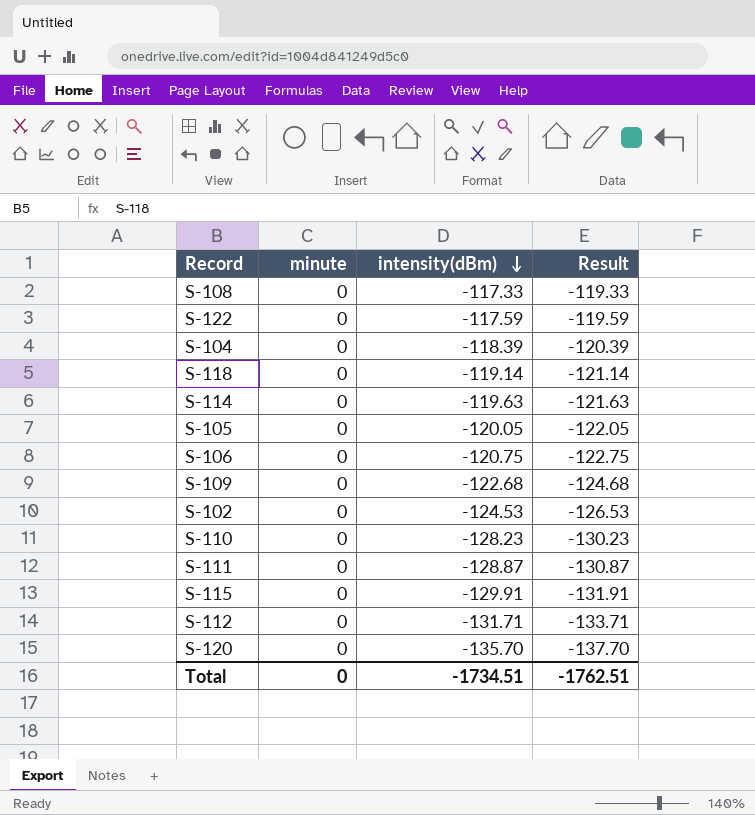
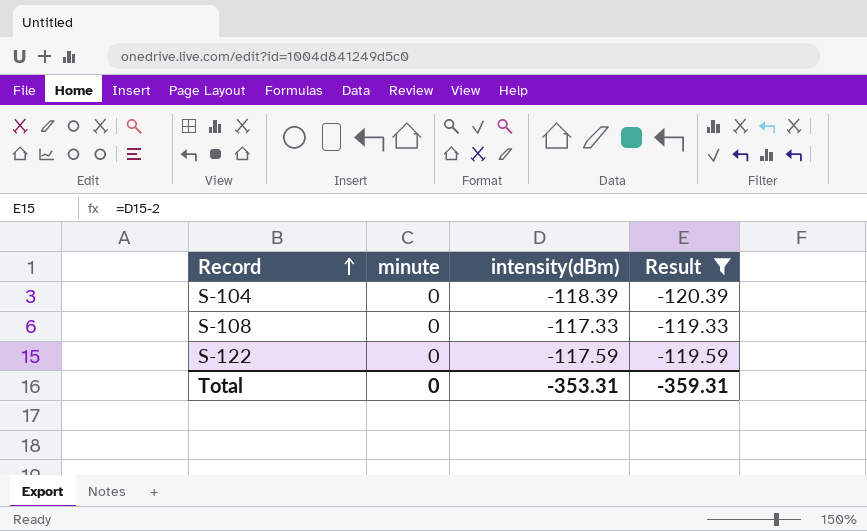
filter: none -> Result >= -120.39
row order: intensity(dBm) descending -> Record ascending
Total | intensity(dBm): -1734.51 -> -353.31
Total | Result: -1762.51 -> -359.31

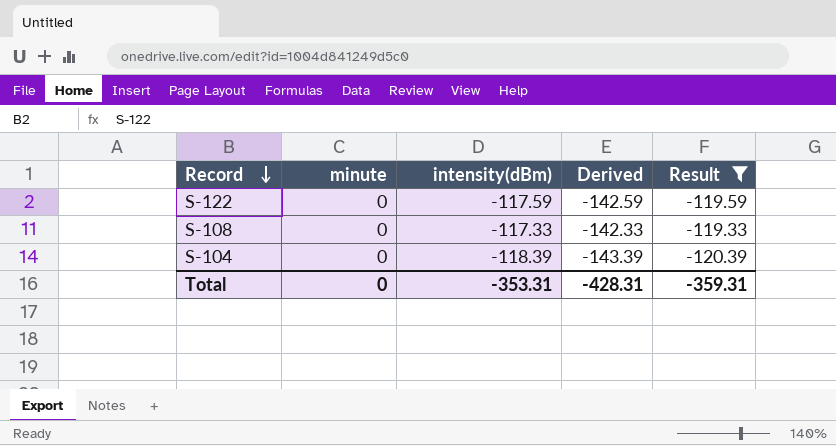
row order: Record ascending -> Record descending
column Derived | formula: none -> [intensity(dBm)] - 25

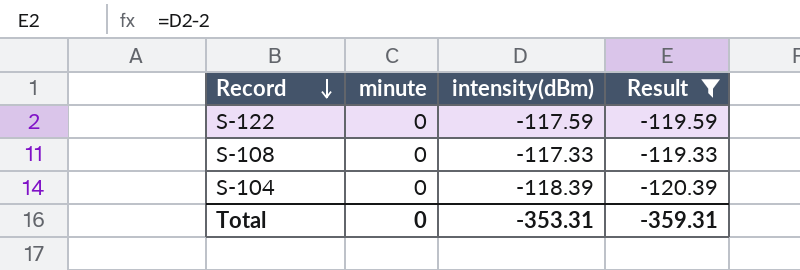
column Derived | formula: [intensity(dBm)] - 25 -> none

